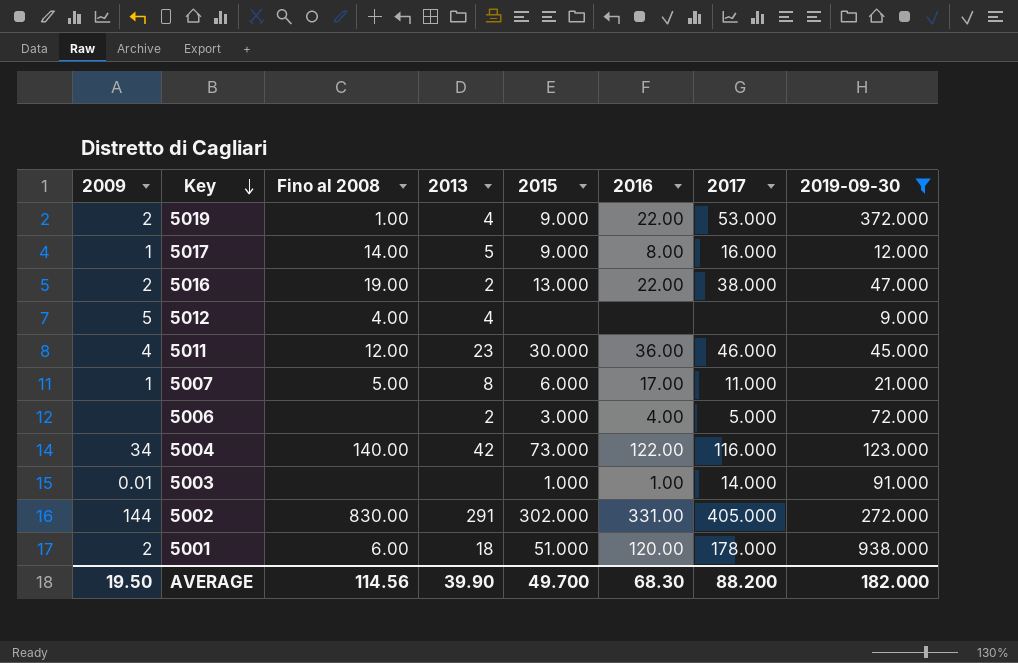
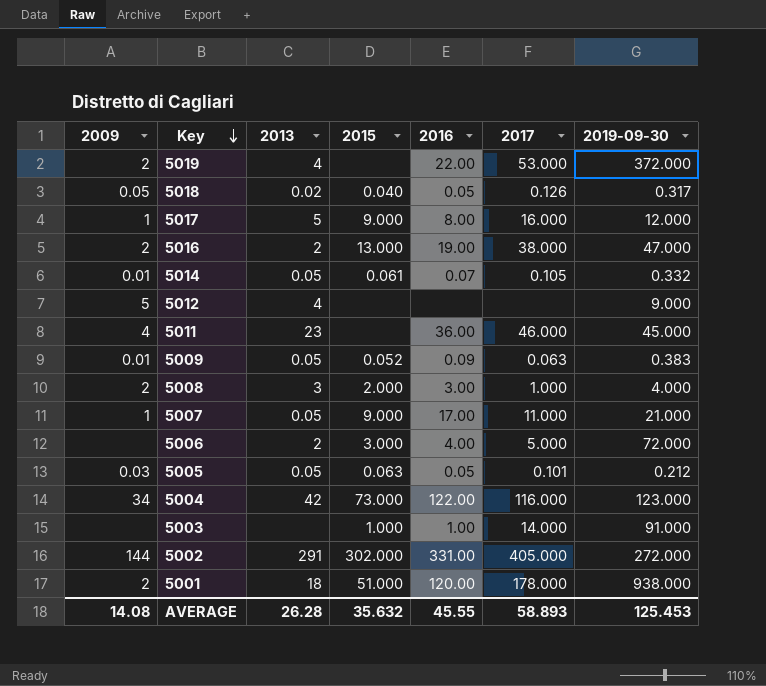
filter: 2019-09-30 >= 9.000 -> none
column Fino al 2008 | position: 3 -> none
5019 | 2015: 9.000 -> none
5016 | 2016: 22.00 -> 19.00
5011 | 2015: 30.000 -> none
5007 | 2013: 8 -> 0.05
5007 | 2015: 6.000 -> 9.000
5003 | 2009: 0.01 -> none
AVERAGE | 2009: 19.50 -> 14.08
AVERAGE | 2013: 39.90 -> 26.28
AVERAGE | 2015: 49.700 -> 35.632
AVERAGE | 2016: 68.30 -> 45.55
AVERAGE | 2017: 88.200 -> 58.893
AVERAGE | 2019-09-30: 182.000 -> 125.453

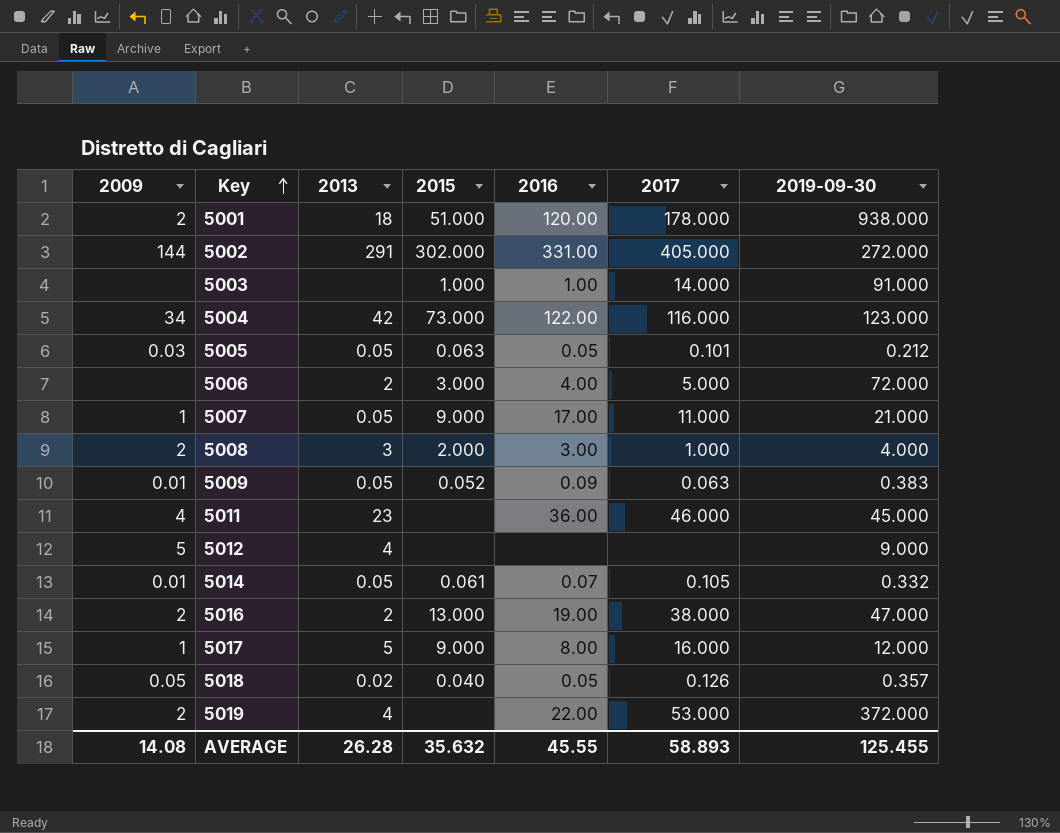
row order: Key descending -> Key ascending
5018 | 2019-09-30: 0.317 -> 0.357
AVERAGE | 2019-09-30: 125.453 -> 125.455

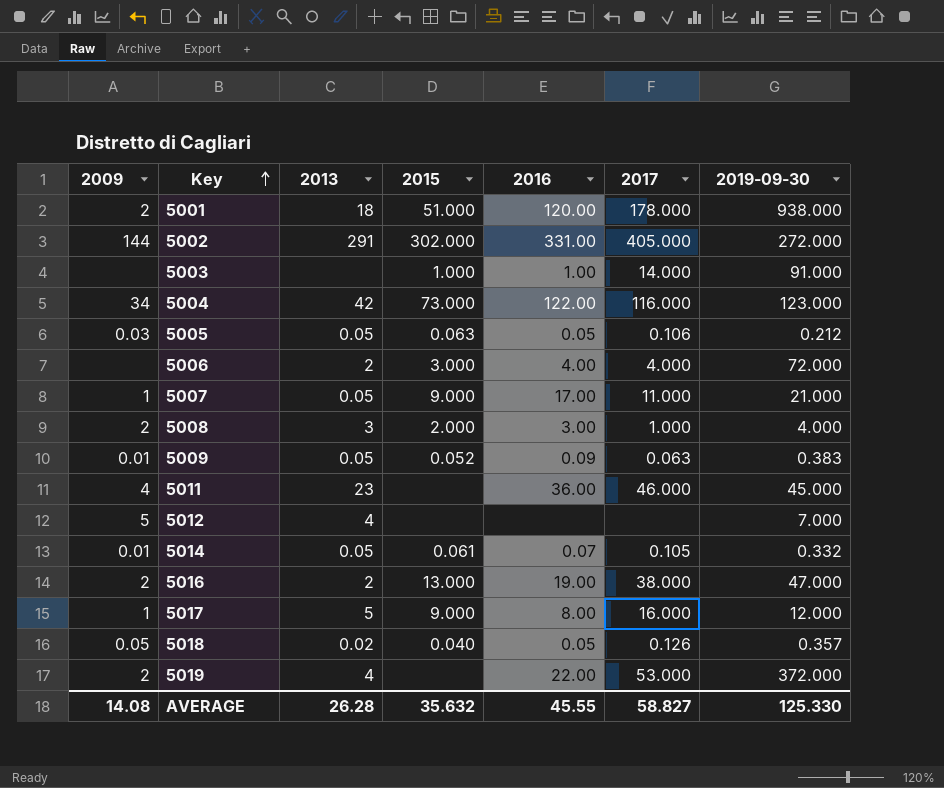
5005 | 2017: 0.101 -> 0.106
5006 | 2017: 5.000 -> 4.000
5012 | 2019-09-30: 9.000 -> 7.000
AVERAGE | 2017: 58.893 -> 58.827
AVERAGE | 2019-09-30: 125.455 -> 125.330

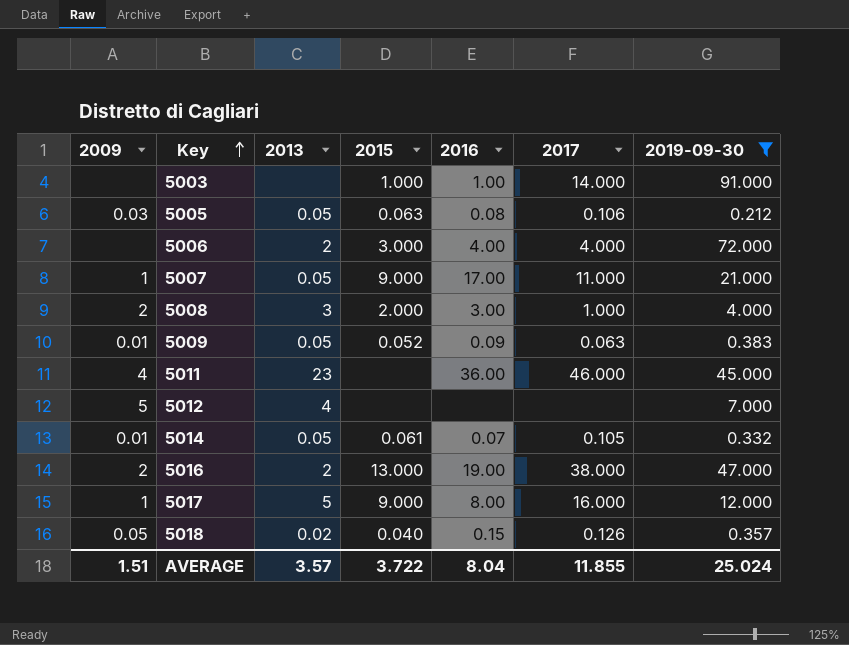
filter: none -> 2019-09-30 <= 91.000
5005 | 2016: 0.05 -> 0.08
5018 | 2016: 0.05 -> 0.15
AVERAGE | 2009: 14.08 -> 1.51
AVERAGE | 2013: 26.28 -> 3.57
AVERAGE | 2015: 35.632 -> 3.722
AVERAGE | 2016: 45.55 -> 8.04
AVERAGE | 2017: 58.827 -> 11.855
AVERAGE | 2019-09-30: 125.330 -> 25.024

